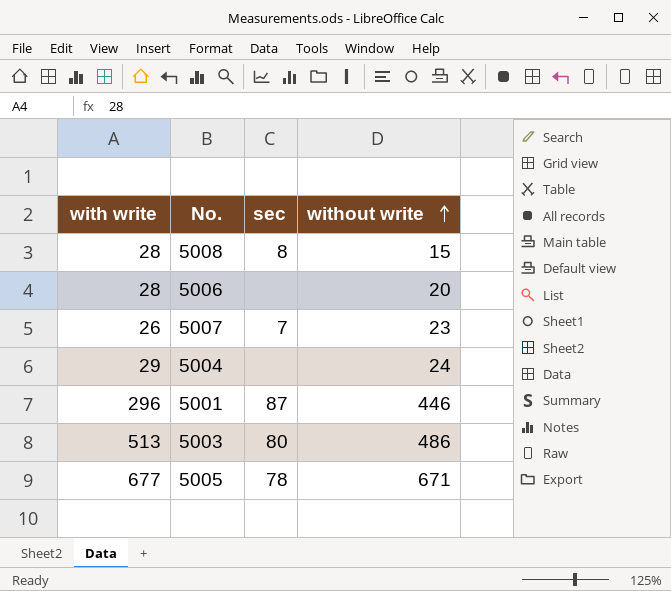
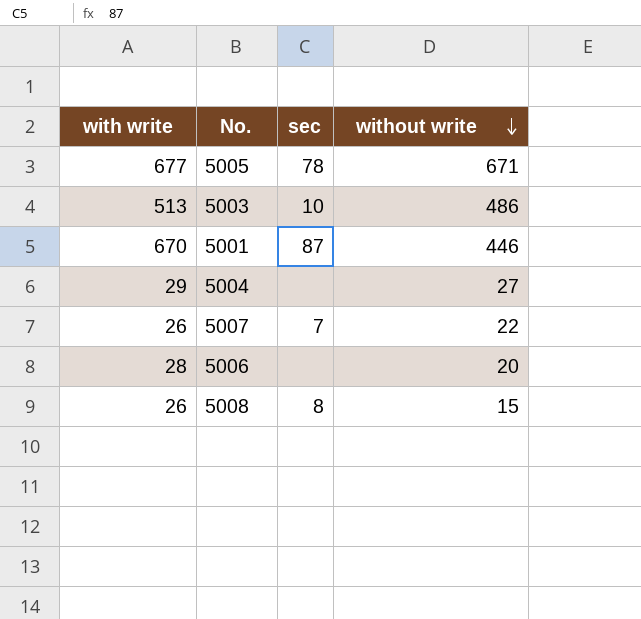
row order: without write ascending -> without write descending
5003 | sec: 80 -> 10
5001 | with write: 296 -> 670
5004 | without write: 24 -> 27
5007 | without write: 23 -> 22
5008 | with write: 28 -> 26

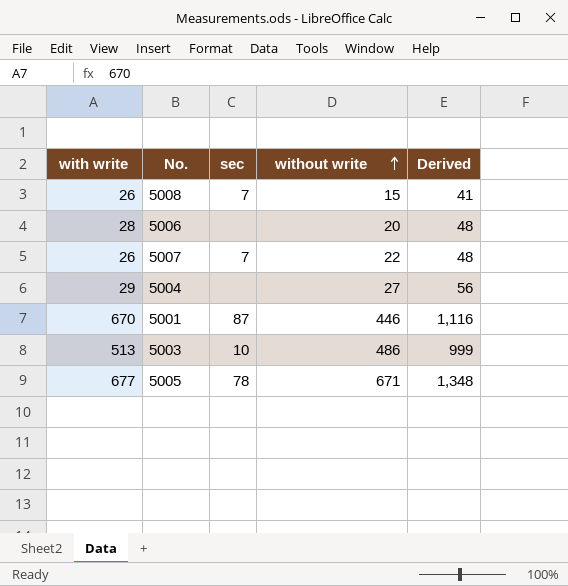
row order: without write descending -> without write ascending
column Derived | formula: none -> [with write] + [without write]
5008 | sec: 8 -> 7

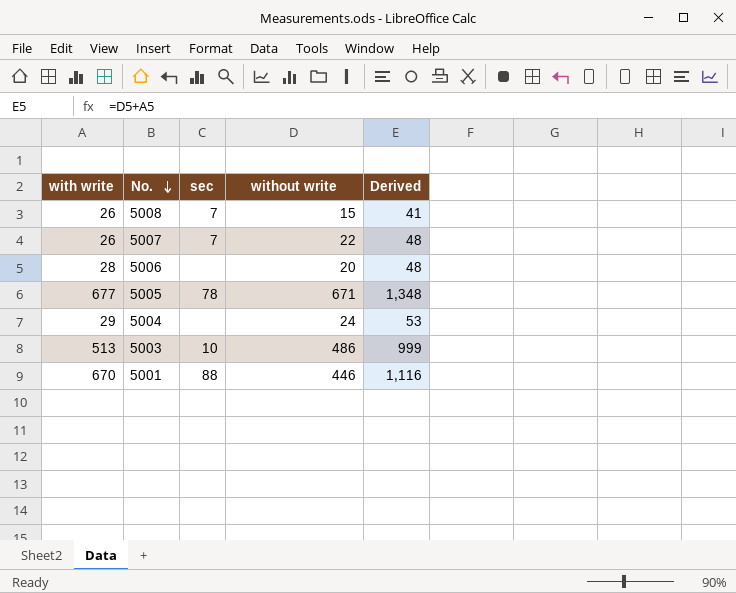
row order: without write ascending -> No. descending
5004 | without write: 27 -> 24
5004 | Derived: 56 -> 53
5001 | sec: 87 -> 88

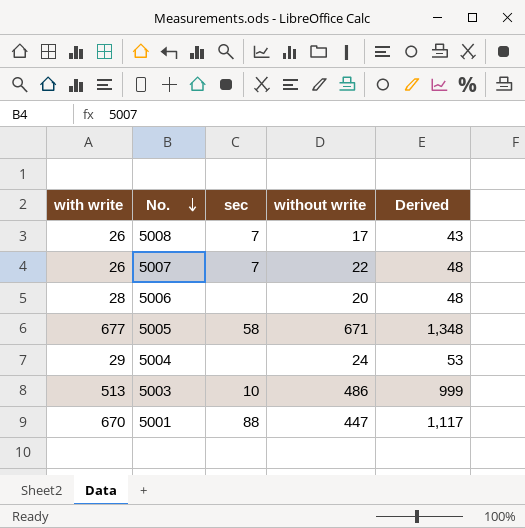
5008 | without write: 15 -> 17
5008 | Derived: 41 -> 43
5005 | sec: 78 -> 58
5001 | without write: 446 -> 447
5001 | Derived: 1,116 -> 1,117

